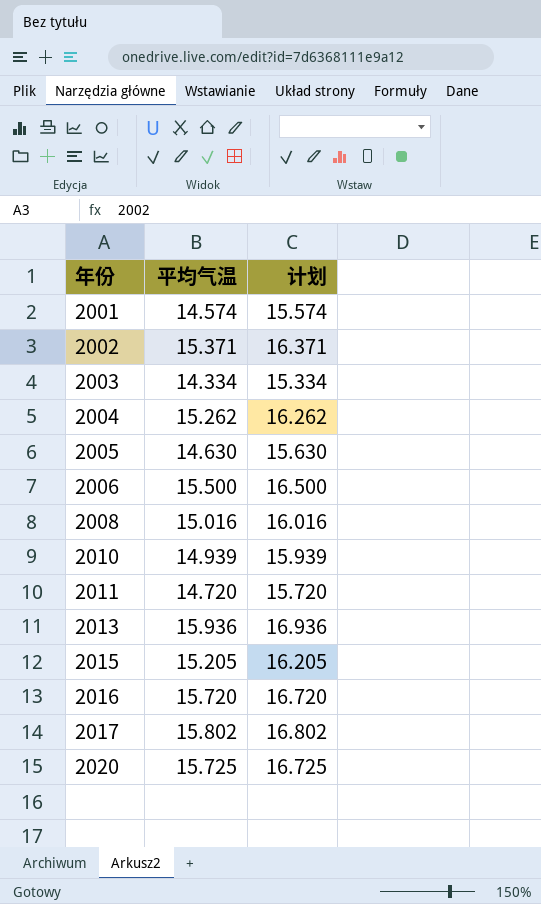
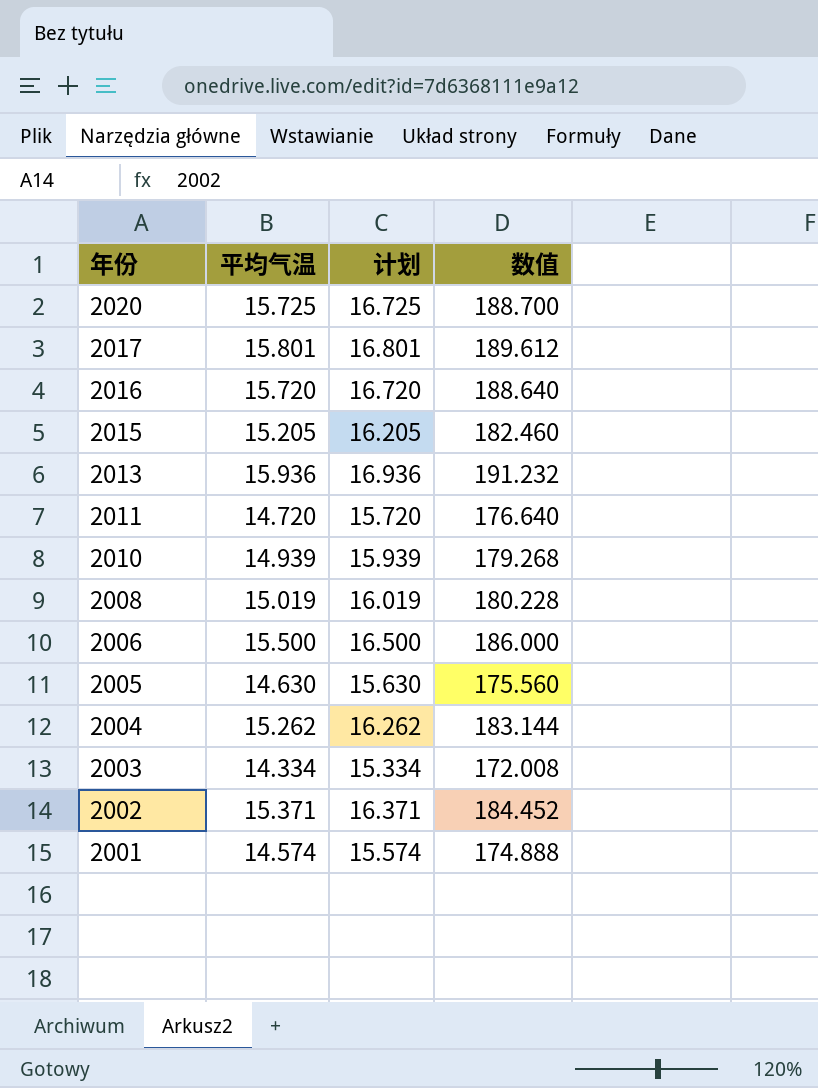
row order: 年份 ascending -> 年份 descending
column 数值 | formula: none -> [平均气温] * 12
2017 | 平均气温: 15.802 -> 15.801
2017 | 计划: 16.802 -> 16.801
2008 | 平均气温: 15.016 -> 15.019
2008 | 计划: 16.016 -> 16.019

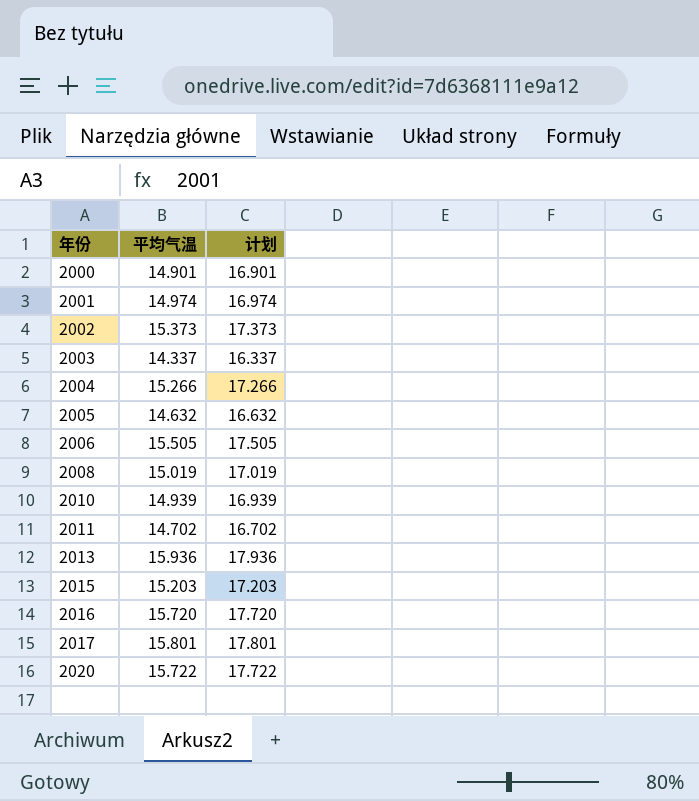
row order: 年份 descending -> 年份 ascending
column 数值 | formula: [平均气温] * 12 -> none
column 计划 | formula: [平均气温] + 1 -> [平均气温] + 2
row 2000: none -> 14.901 | 16.901
2001 | 平均气温: 14.574 -> 14.974
2002 | 平均气温: 15.371 -> 15.373
2003 | 平均气温: 14.334 -> 14.337
2004 | 平均气温: 15.262 -> 15.266
2005 | 平均气温: 14.630 -> 14.632
2006 | 平均气温: 15.500 -> 15.505
2011 | 平均气温: 14.720 -> 14.702
2015 | 平均气温: 15.205 -> 15.203
2020 | 平均气温: 15.725 -> 15.722

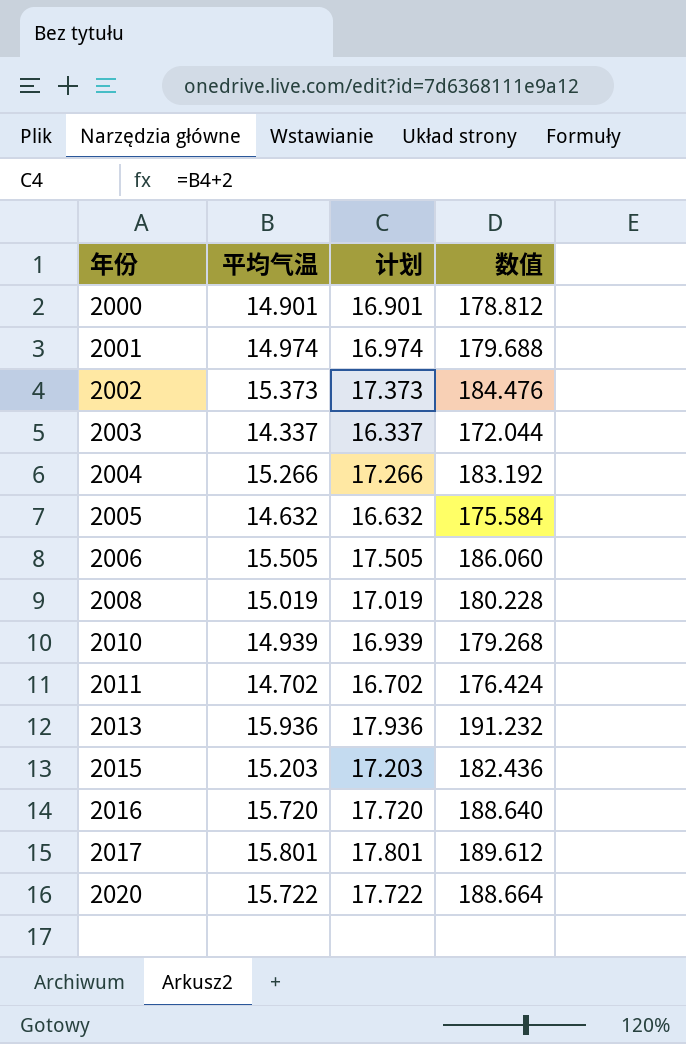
column 数值 | formula: none -> [平均气温] * 12

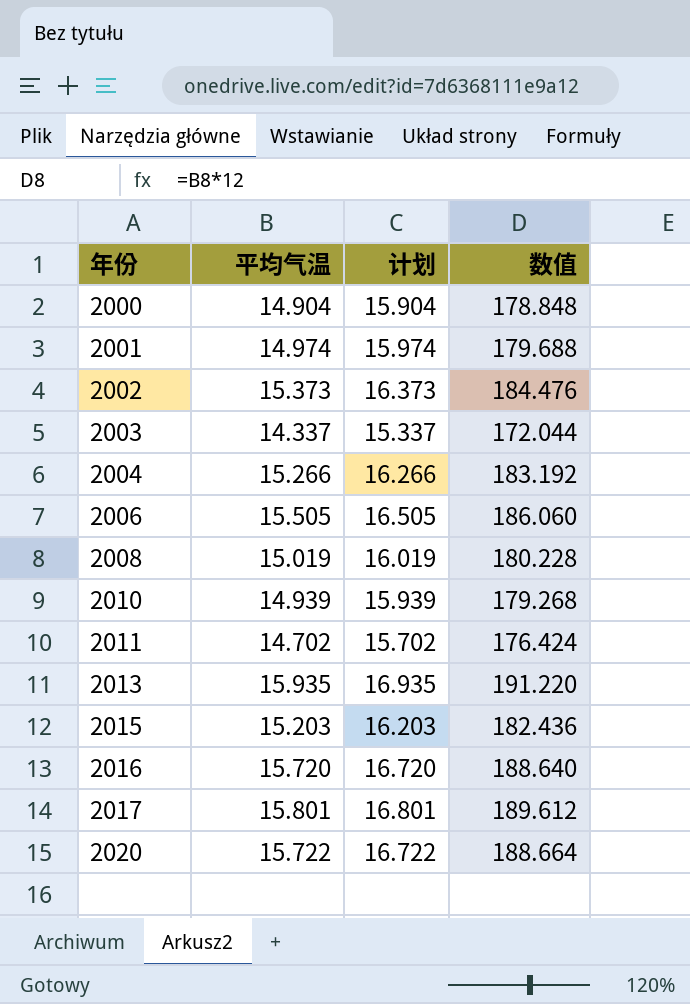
column 计划 | formula: [平均气温] + 2 -> [平均气温] + 1
row 2005: 14.632 | 16.632 | 175.584 -> none
2000 | 平均气温: 14.901 -> 14.904
2000 | 数值: 178.812 -> 178.848
2013 | 平均气温: 15.936 -> 15.935
2013 | 数值: 191.232 -> 191.220

